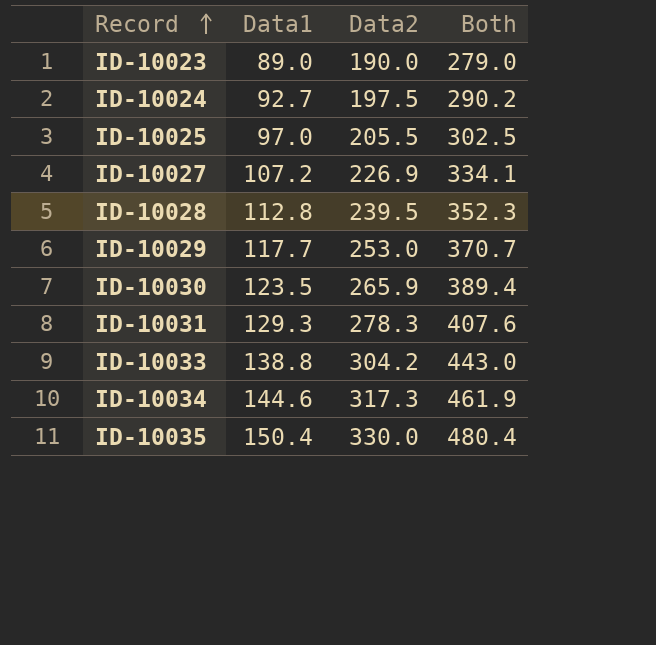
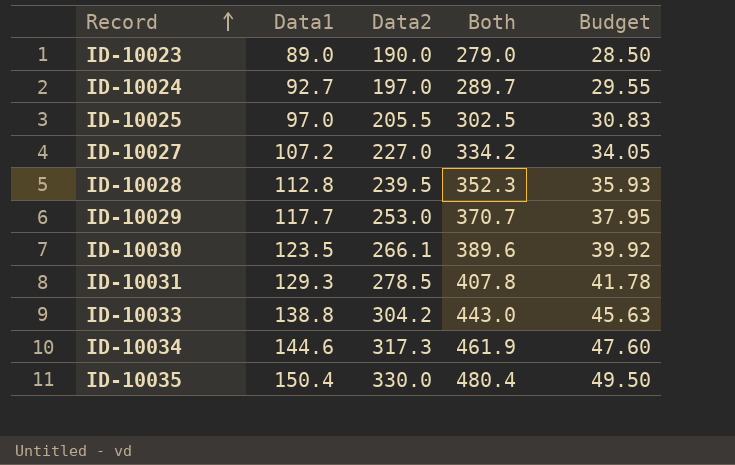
column Budget | formula: none -> [Data2] * 0.15
ID-10024 | Data2: 197.5 -> 197.0
ID-10024 | Both: 290.2 -> 289.7
ID-10027 | Data2: 226.9 -> 227.0
ID-10027 | Both: 334.1 -> 334.2
ID-10030 | Data2: 265.9 -> 266.1
ID-10030 | Both: 389.4 -> 389.6
ID-10031 | Data2: 278.3 -> 278.5
ID-10031 | Both: 407.6 -> 407.8

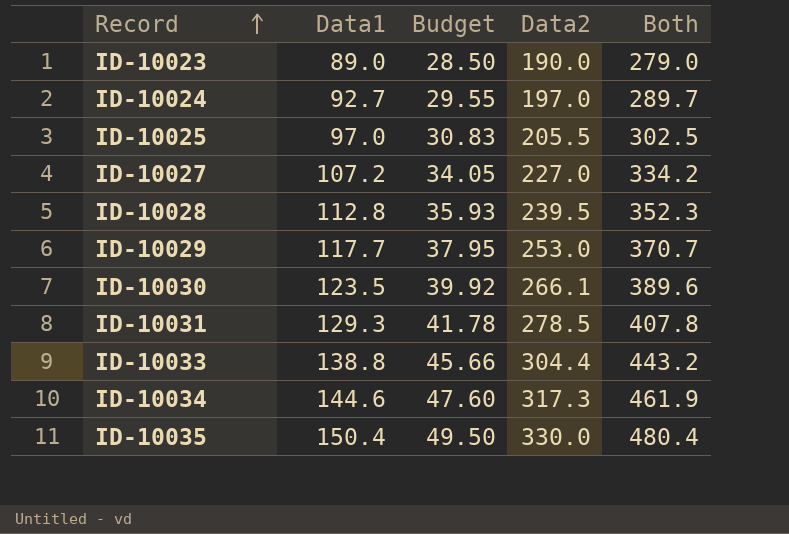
column Budget | position: 5 -> 3
ID-10033 | Budget: 45.63 -> 45.66
ID-10033 | Data2: 304.2 -> 304.4
ID-10033 | Both: 443.0 -> 443.2

